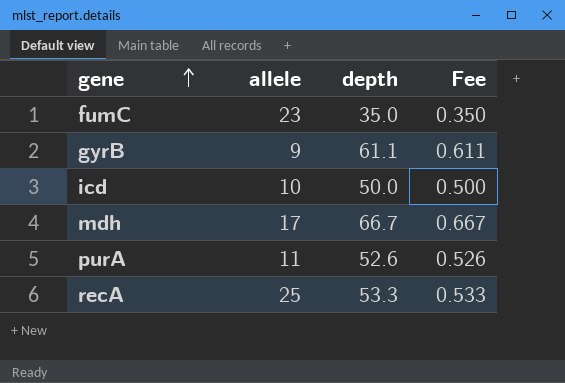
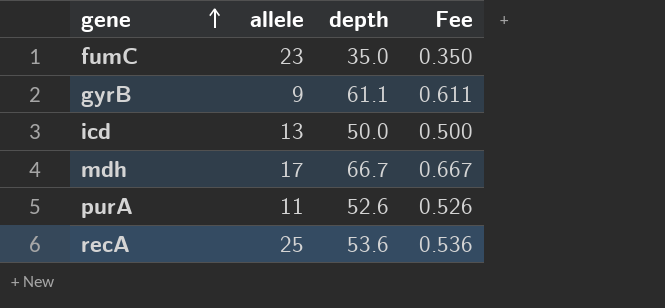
icd | allele: 10 -> 13
recA | depth: 53.3 -> 53.6
recA | Fee: 0.533 -> 0.536

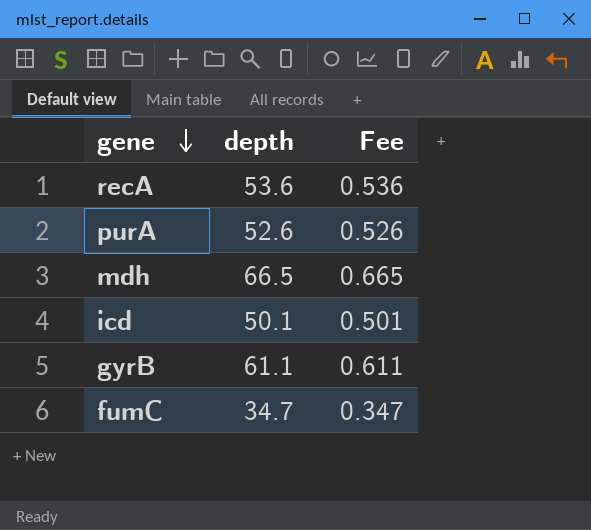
row order: gene ascending -> gene descending
column allele | position: 2 -> none
mdh | depth: 66.7 -> 66.5
mdh | Fee: 0.667 -> 0.665
icd | depth: 50.0 -> 50.1
icd | Fee: 0.500 -> 0.501
fumC | depth: 35.0 -> 34.7
fumC | Fee: 0.350 -> 0.347

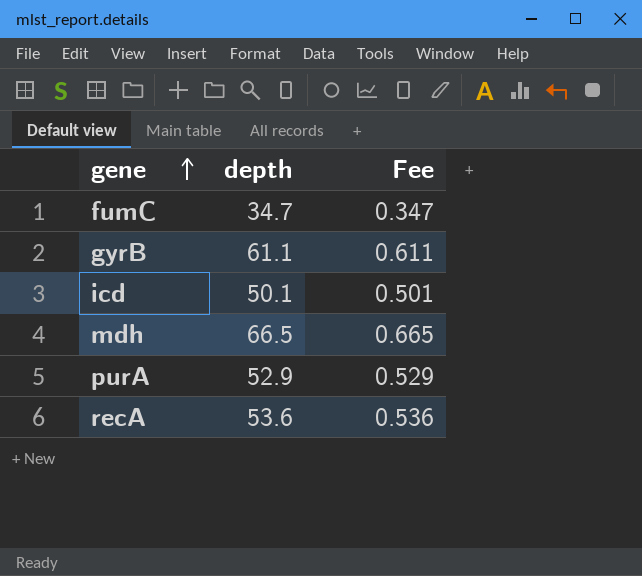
row order: gene descending -> gene ascending
purA | depth: 52.6 -> 52.9
purA | Fee: 0.526 -> 0.529

